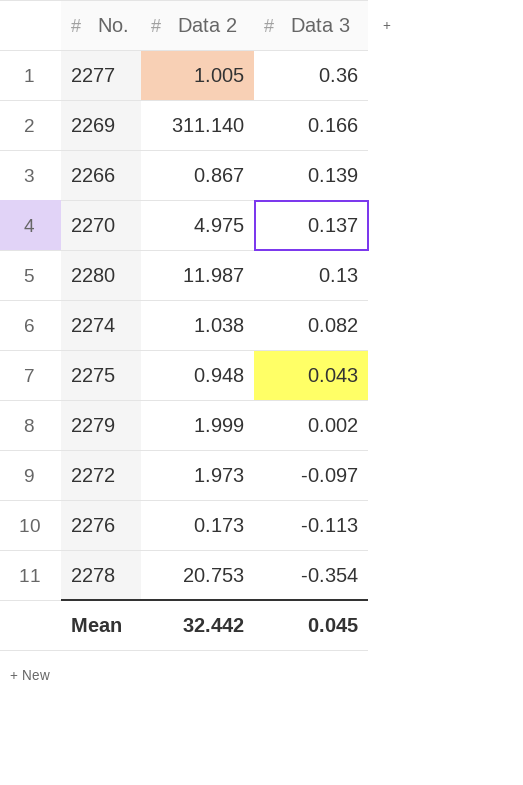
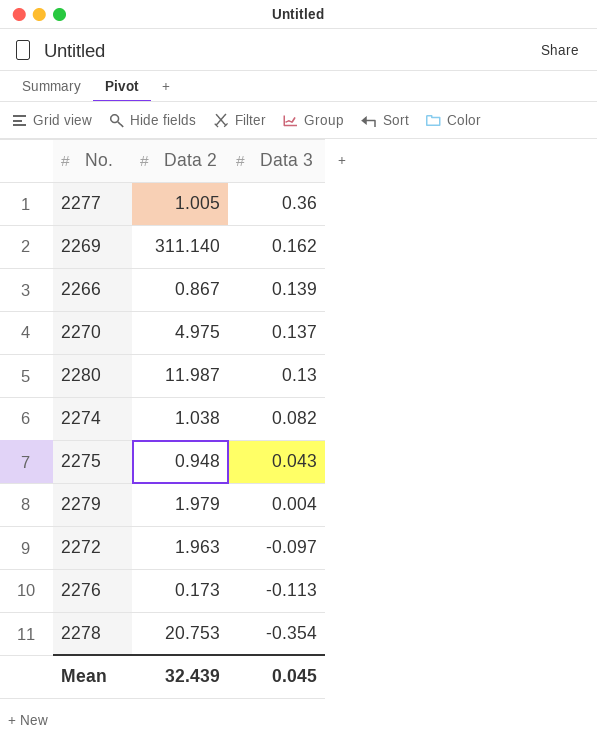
2269 | Data 3: 0.166 -> 0.162
2279 | Data 2: 1.999 -> 1.979
2279 | Data 3: 0.002 -> 0.004
2272 | Data 2: 1.973 -> 1.963
Mean | Data 2: 32.442 -> 32.439

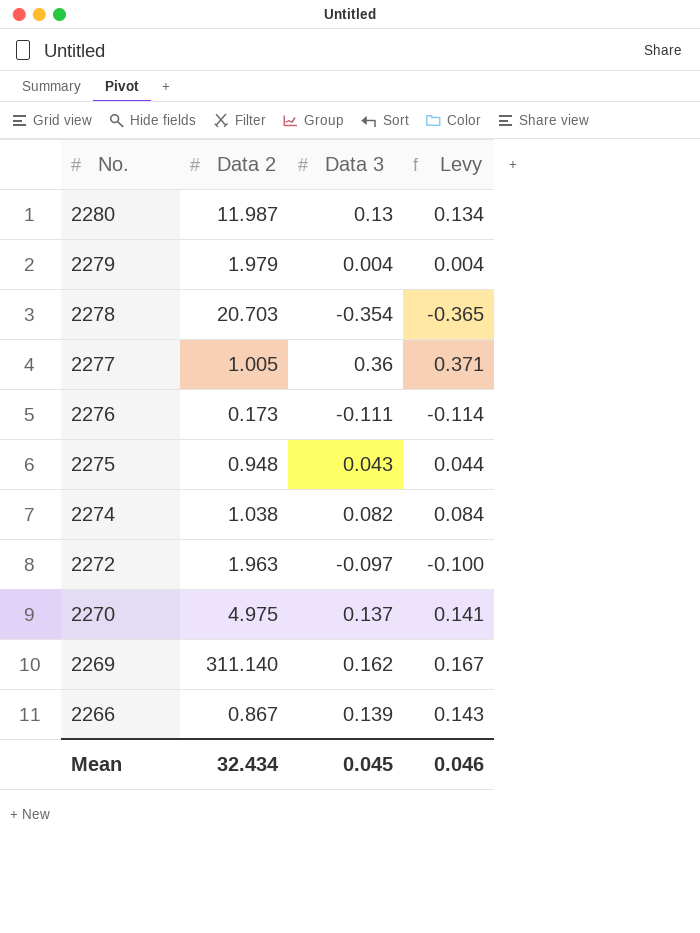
row order: Data 3 descending -> No. descending
column Levy | formula: none -> [Data 3] * 1.03
2278 | Data 2: 20.753 -> 20.703
2276 | Data 3: -0.113 -> -0.111
Mean | Data 2: 32.439 -> 32.434

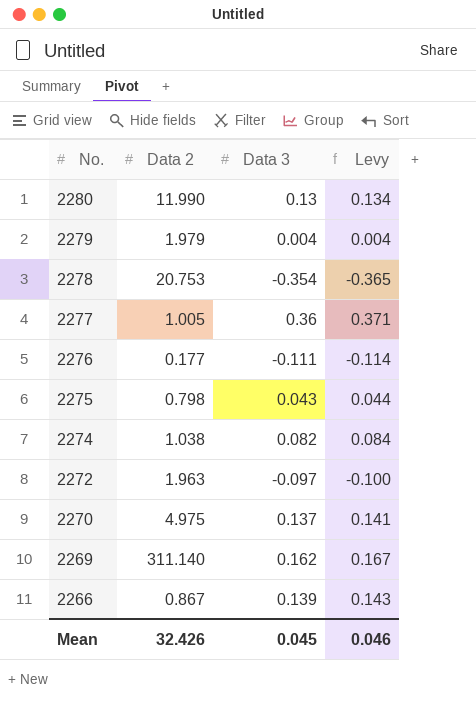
2280 | Data 2: 11.987 -> 11.990
2278 | Data 2: 20.703 -> 20.753
2276 | Data 2: 0.173 -> 0.177
2275 | Data 2: 0.948 -> 0.798
Mean | Data 2: 32.434 -> 32.426

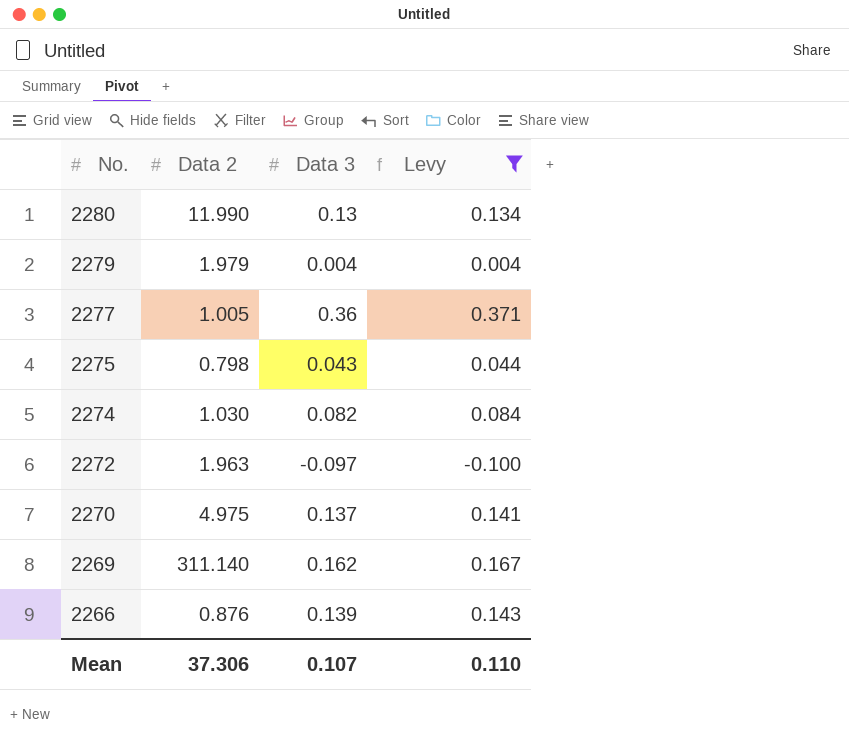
filter: none -> Levy >= -0.100
2274 | Data 2: 1.038 -> 1.030
2266 | Data 2: 0.867 -> 0.876
Mean | Data 2: 32.426 -> 37.306
Mean | Data 3: 0.045 -> 0.107
Mean | Levy: 0.046 -> 0.110

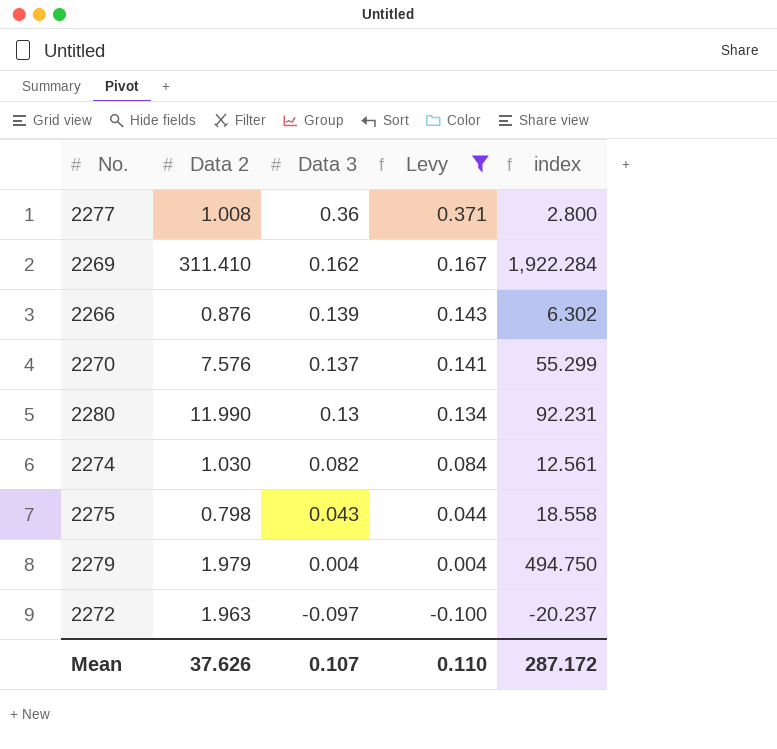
row order: No. descending -> Data 3 descending
column index | formula: none -> [Data 2] / [Data 3]
2277 | Data 2: 1.005 -> 1.008
2269 | Data 2: 311.140 -> 311.410
2270 | Data 2: 4.975 -> 7.576
Mean | Data 2: 37.306 -> 37.626

